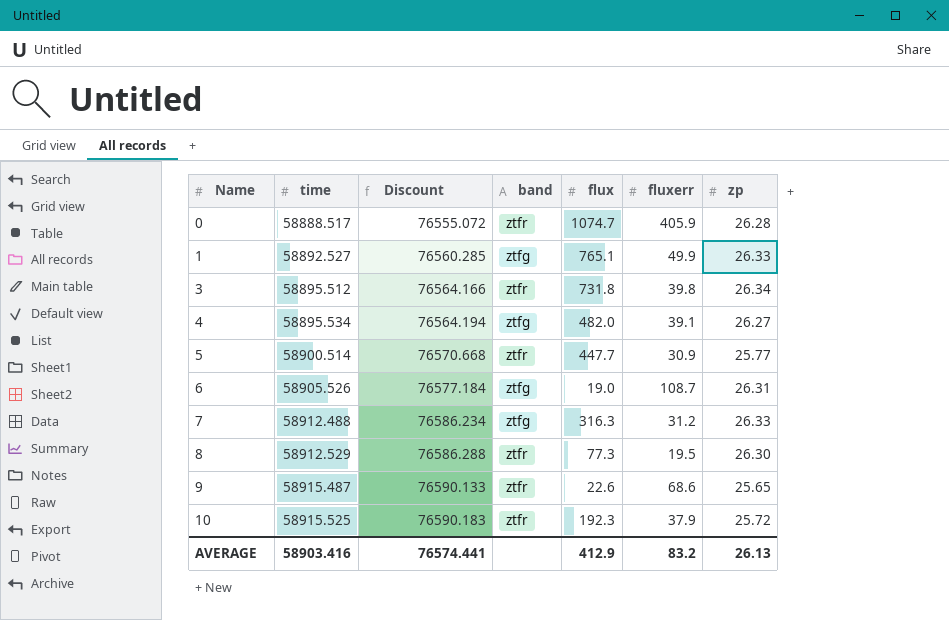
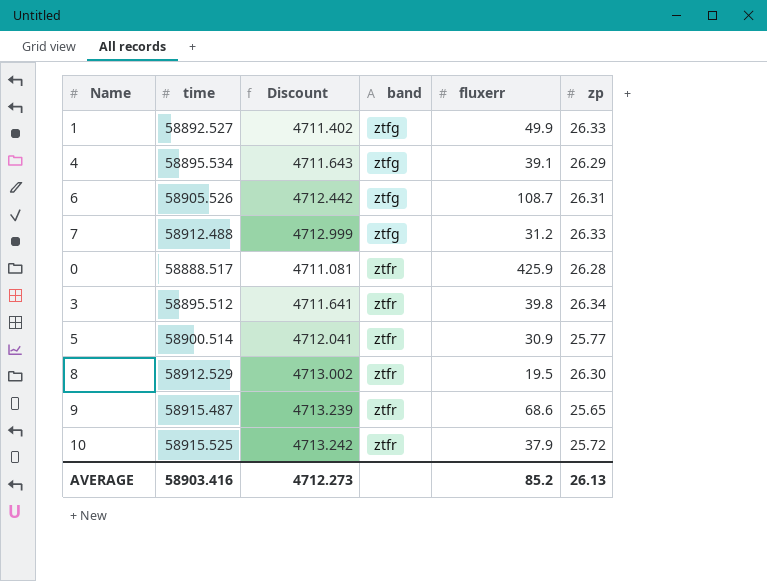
row order: Name ascending -> band ascending
column flux | position: 5 -> none
column Discount | formula: [time] * 1.3 -> [time] * 0.08
4 | zp: 26.27 -> 26.29
0 | fluxerr: 405.9 -> 425.9
AVERAGE | Discount: 76574.441 -> 4712.273
AVERAGE | fluxerr: 83.2 -> 85.2

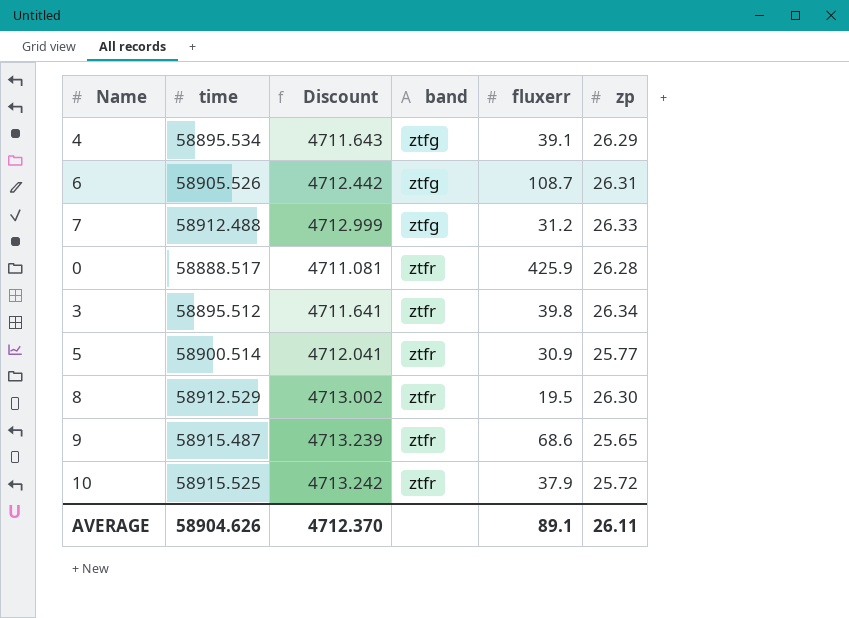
row 1: 58892.527 | 4711.402 | ztfg | 49.9 | 26.33 -> none
AVERAGE | time: 58903.416 -> 58904.626
AVERAGE | Discount: 4712.273 -> 4712.370
AVERAGE | fluxerr: 85.2 -> 89.1
AVERAGE | zp: 26.13 -> 26.11

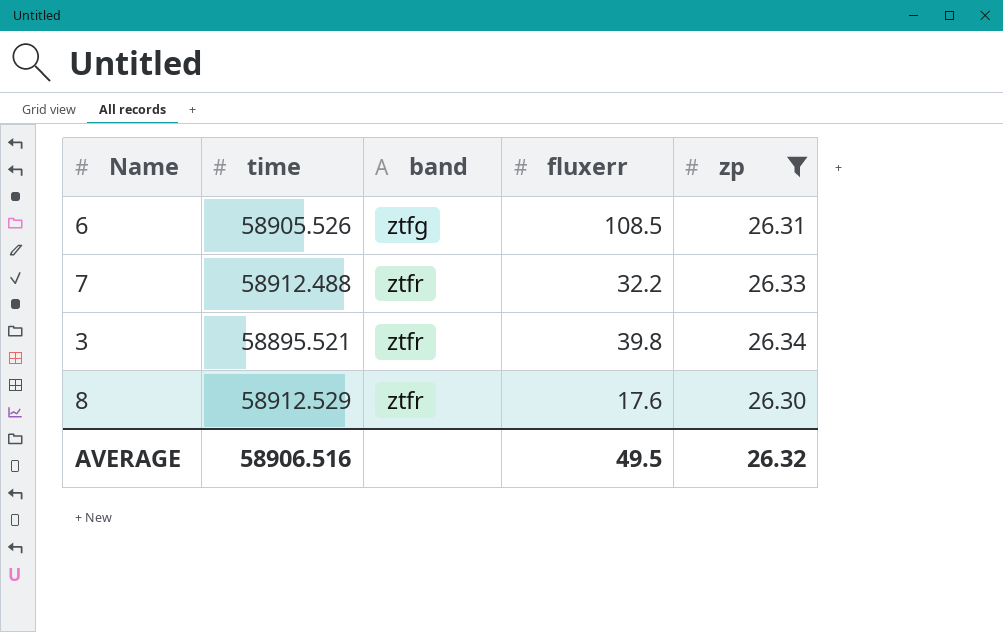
filter: none -> zp >= 26.30
column Discount | formula: [time] * 0.08 -> none
6 | fluxerr: 108.7 -> 108.5
7 | band: ztfg -> ztfr
7 | fluxerr: 31.2 -> 32.2
3 | time: 58895.512 -> 58895.521
8 | fluxerr: 19.5 -> 17.6
AVERAGE | time: 58904.626 -> 58906.516
AVERAGE | fluxerr: 89.1 -> 49.5
AVERAGE | zp: 26.11 -> 26.32

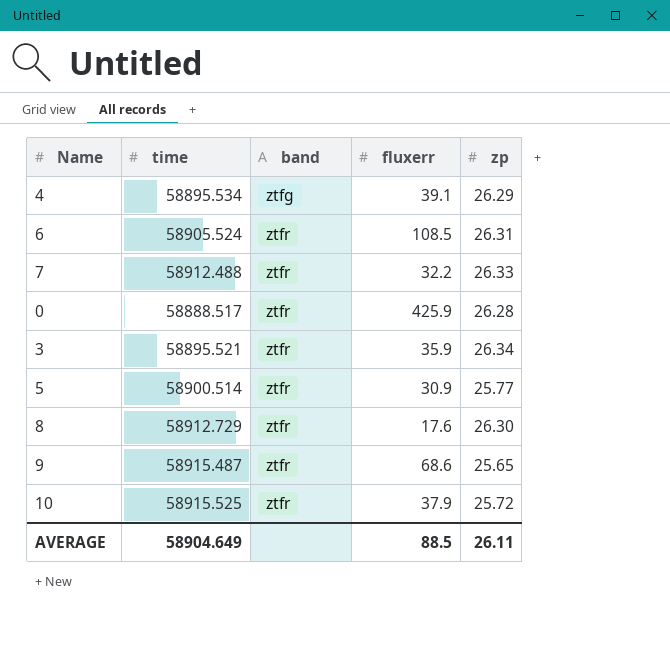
filter: zp >= 26.30 -> none
6 | time: 58905.526 -> 58905.524
6 | band: ztfg -> ztfr
3 | fluxerr: 39.8 -> 35.9
8 | time: 58912.529 -> 58912.729
AVERAGE | time: 58906.516 -> 58904.649
AVERAGE | fluxerr: 49.5 -> 88.5
AVERAGE | zp: 26.32 -> 26.11

